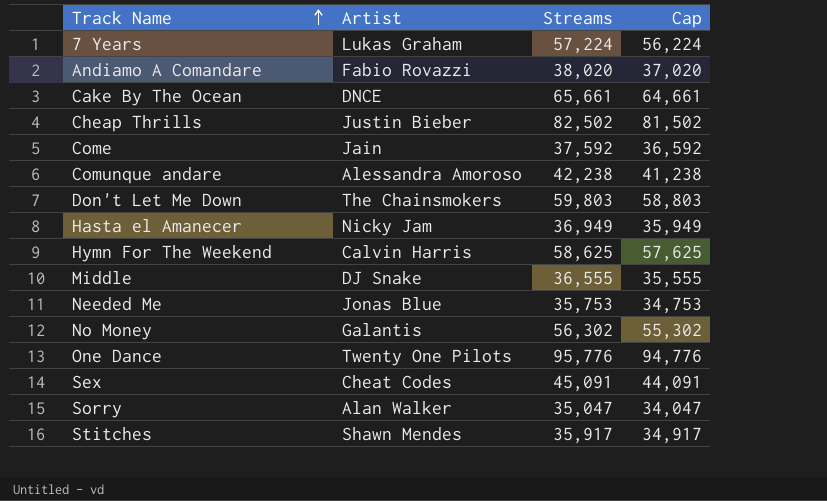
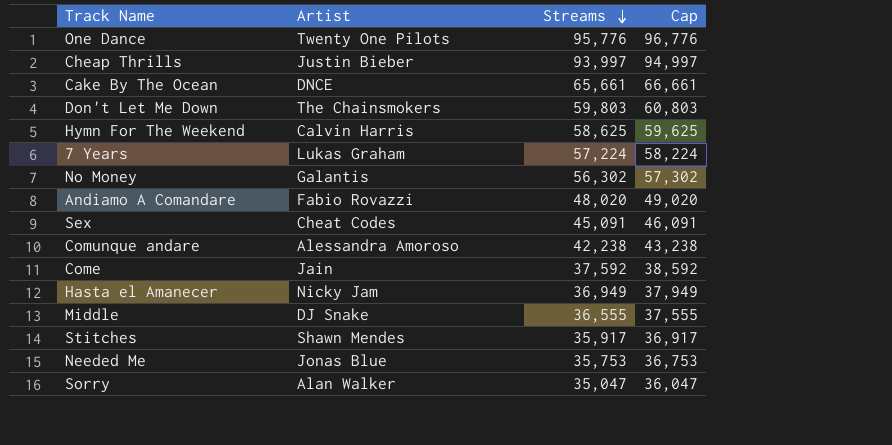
row order: Track Name ascending -> Streams descending
column Cap | formula: [Streams] - 1000 -> [Streams] + 1000
Cheap Thrills | Streams: 82,502 -> 93,997
Andiamo A Comandare | Streams: 38,020 -> 48,020

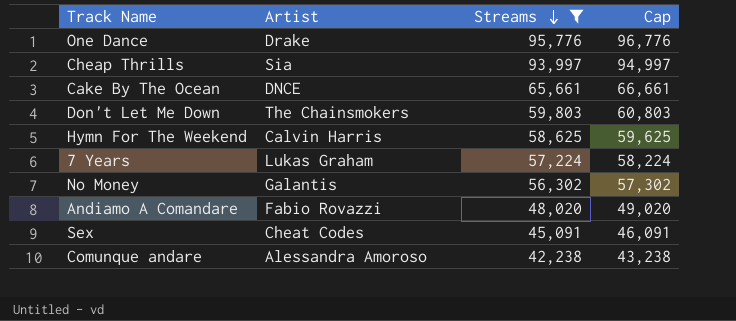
filter: none -> Streams >= 42,238
One Dance | Artist: Twenty One Pilots -> Drake
Cheap Thrills | Artist: Justin Bieber -> Sia

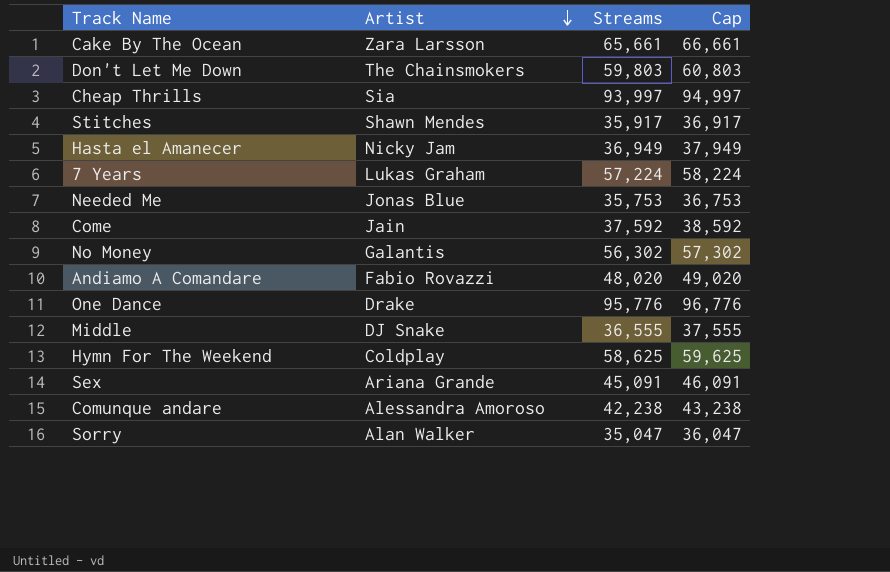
filter: Streams >= 42,238 -> none
row order: Streams descending -> Artist descending
Cake By The Ocean | Artist: DNCE -> Zara Larsson
Hymn For The Weekend | Artist: Calvin Harris -> Coldplay
Sex | Artist: Cheat Codes -> Ariana Grande

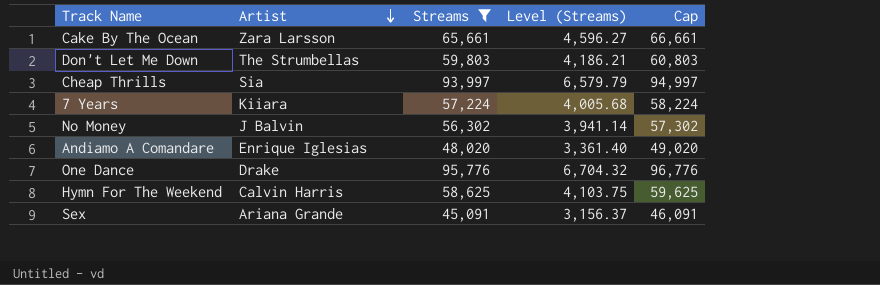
filter: none -> Streams >= 45,091
column Level (Streams) | formula: none -> [Streams] * 0.07
Don't Let Me Down | Artist: The Chainsmokers -> The Strumbellas
7 Years | Artist: Lukas Graham -> Kiiara
No Money | Artist: Galantis -> J Balvin
Andiamo A Comandare | Artist: Fabio Rovazzi -> Enrique Iglesias
Hymn For The Weekend | Artist: Coldplay -> Calvin Harris

